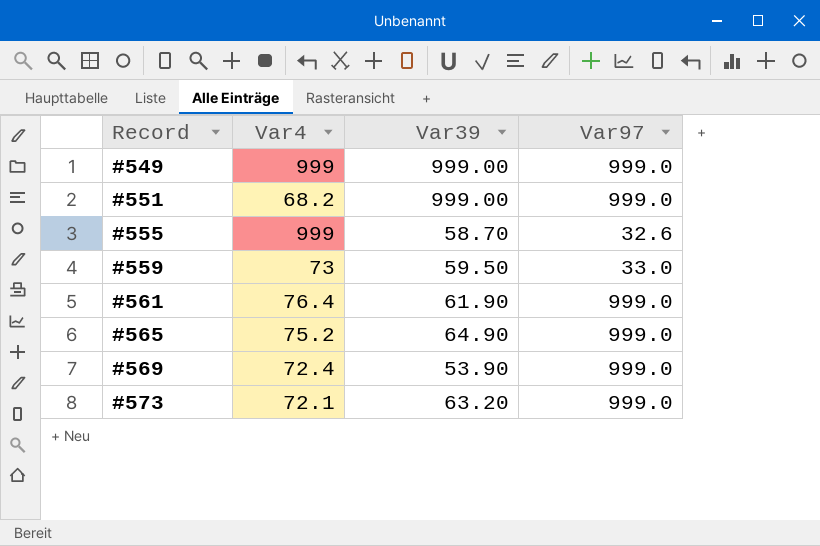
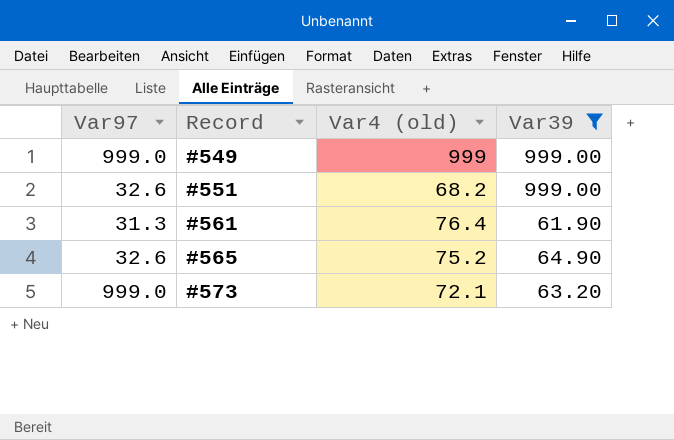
filter: none -> Var39 >= 61.90
column Var97 | position: 4 -> 1
column name: Var4 -> Var4 (old)
#551 | Var97: 999.0 -> 32.6
#561 | Var97: 999.0 -> 31.3
#565 | Var97: 999.0 -> 32.6

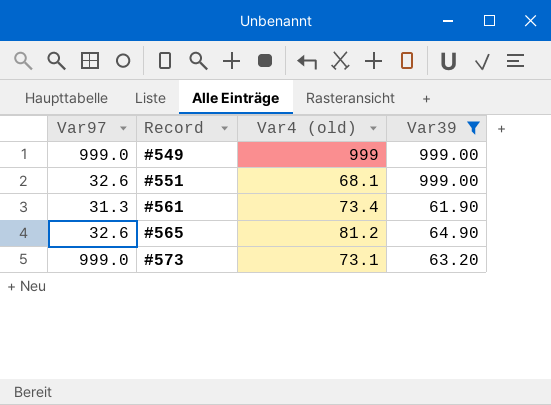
#551 | Var4 (old): 68.2 -> 68.1
#561 | Var4 (old): 76.4 -> 73.4
#565 | Var4 (old): 75.2 -> 81.2
#573 | Var4 (old): 72.1 -> 73.1

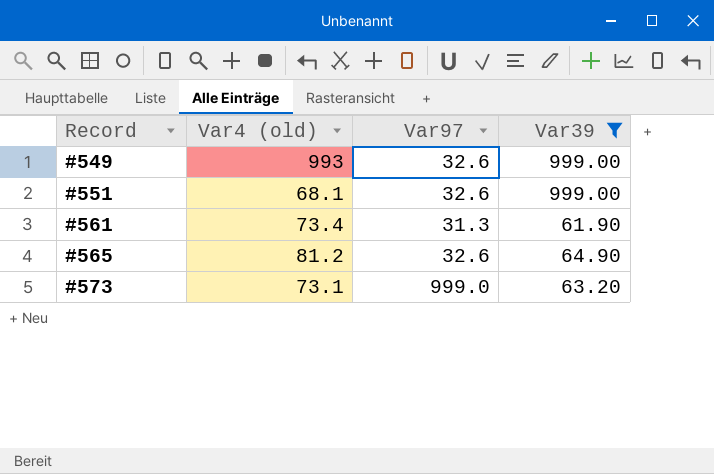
column Var97 | position: 1 -> 3
#549 | Var4 (old): 999 -> 993
#549 | Var97: 999.0 -> 32.6

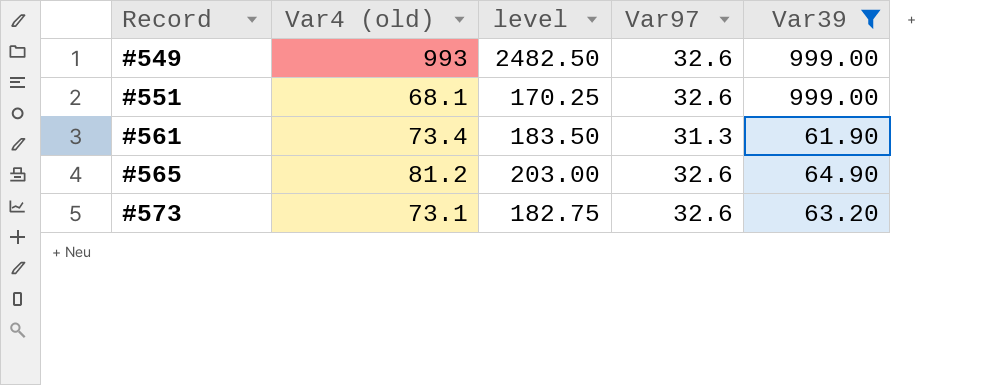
column level | formula: none -> [Var4 (old)] * 2.5
#573 | Var97: 999.0 -> 32.6

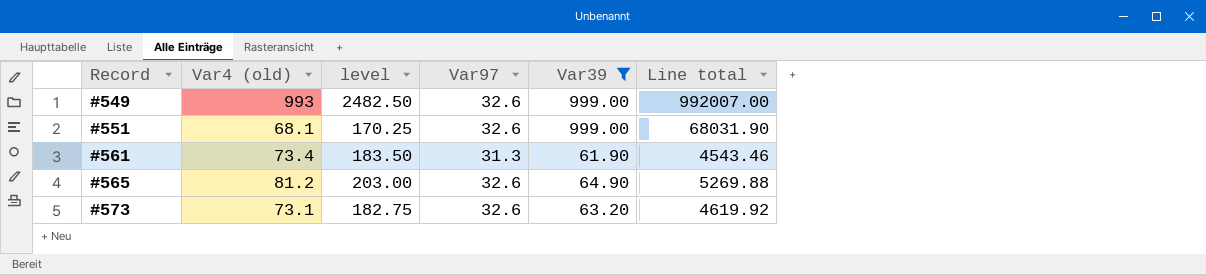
column Line total | formula: none -> [Var4 (old)] * [Var39]

